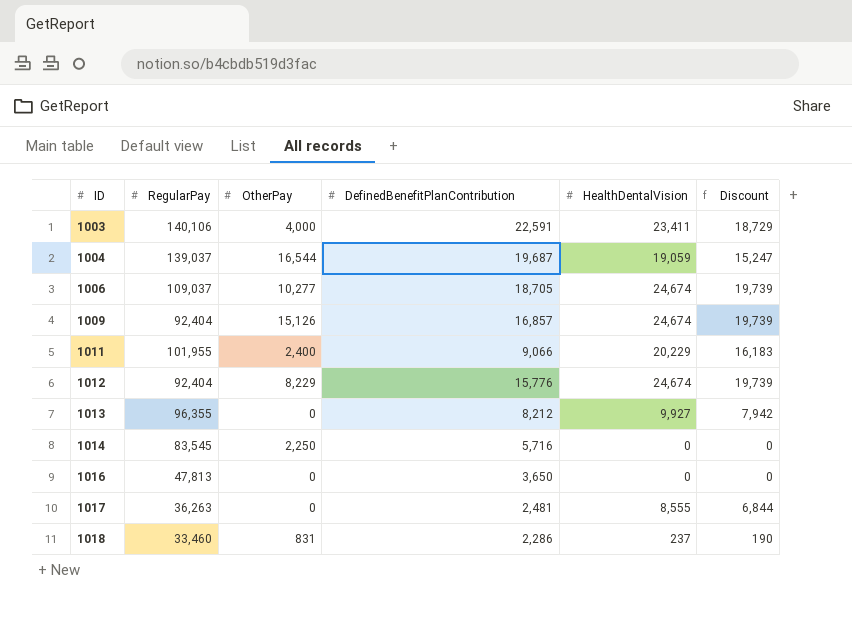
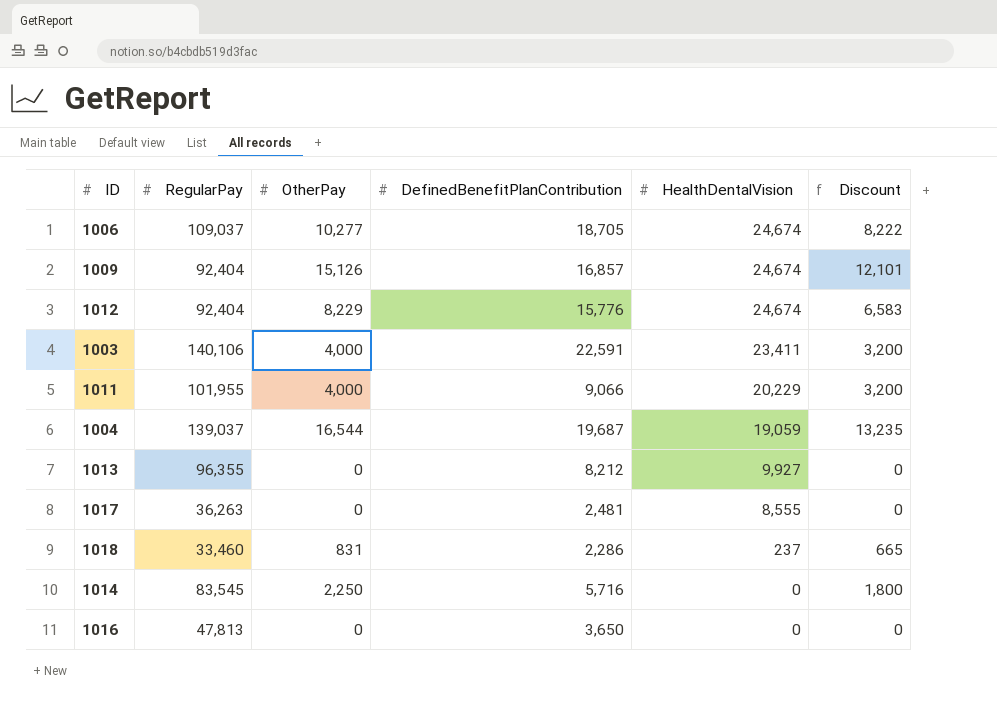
row order: ID ascending -> HealthDentalVision descending
column Discount | formula: [HealthDentalVision] * 0.8 -> [OtherPay] * 0.8
1011 | OtherPay: 2,400 -> 4,000

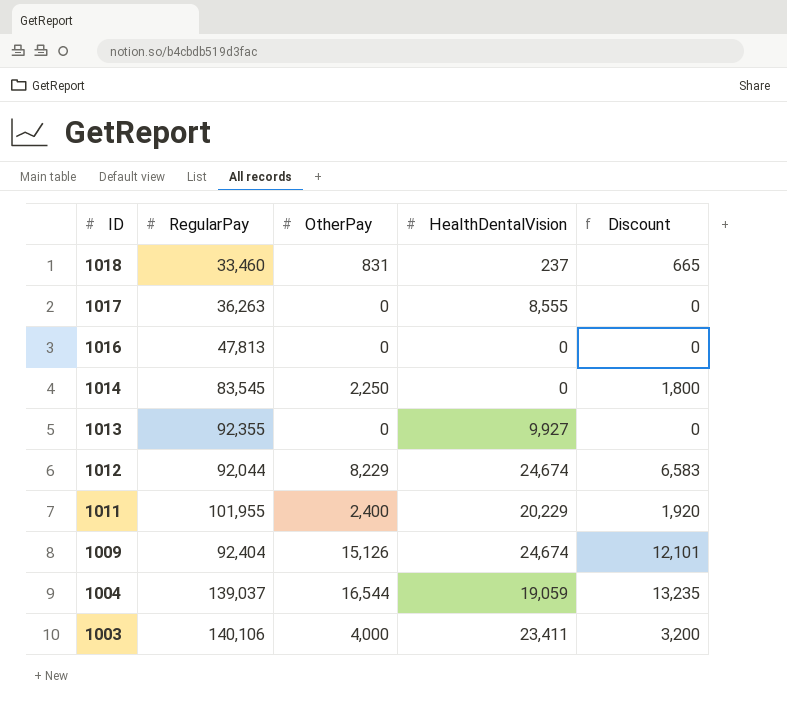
row order: HealthDentalVision descending -> ID descending
column DefinedBenefitPlanContribution | position: 4 -> none
row 1006: 109,037 | 10,277 | 18,705 | 24,674 | 8,222 -> none
1013 | RegularPay: 96,355 -> 92,355
1012 | RegularPay: 92,404 -> 92,044
1011 | OtherPay: 4,000 -> 2,400
1011 | Discount: 3,200 -> 1,920

